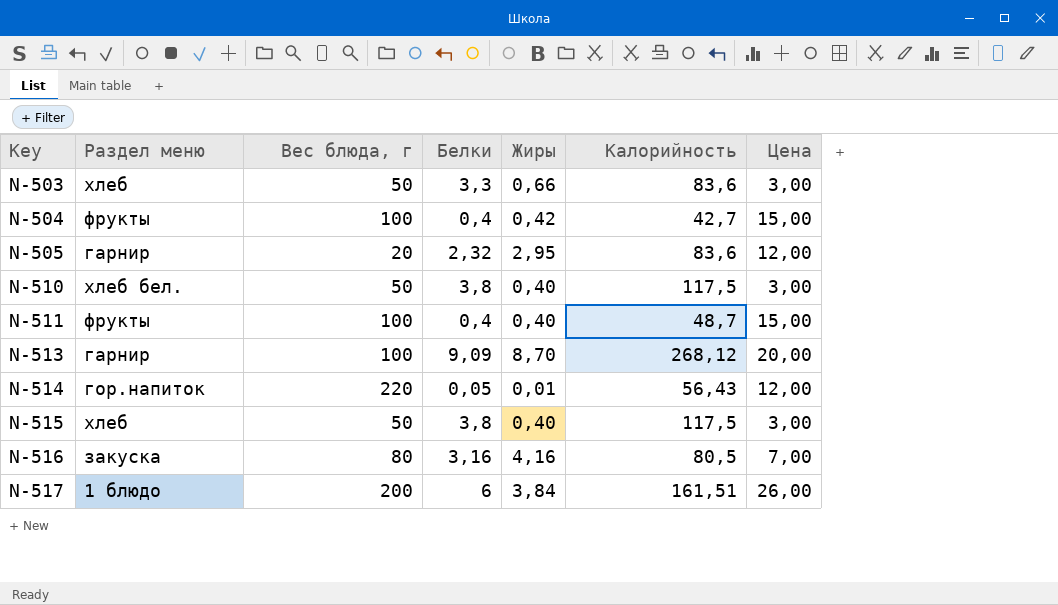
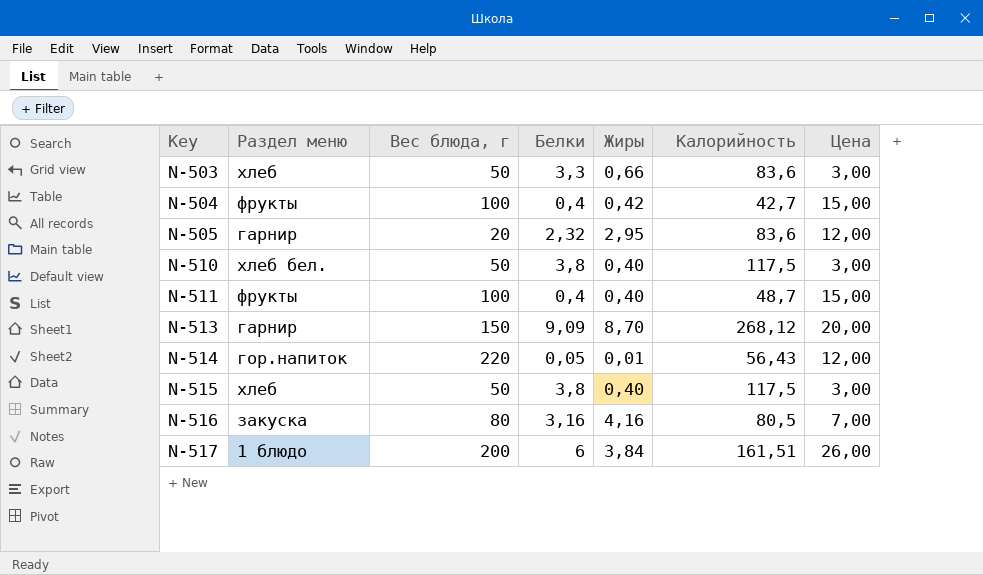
N-513 | Вес блюда, г: 100 -> 150

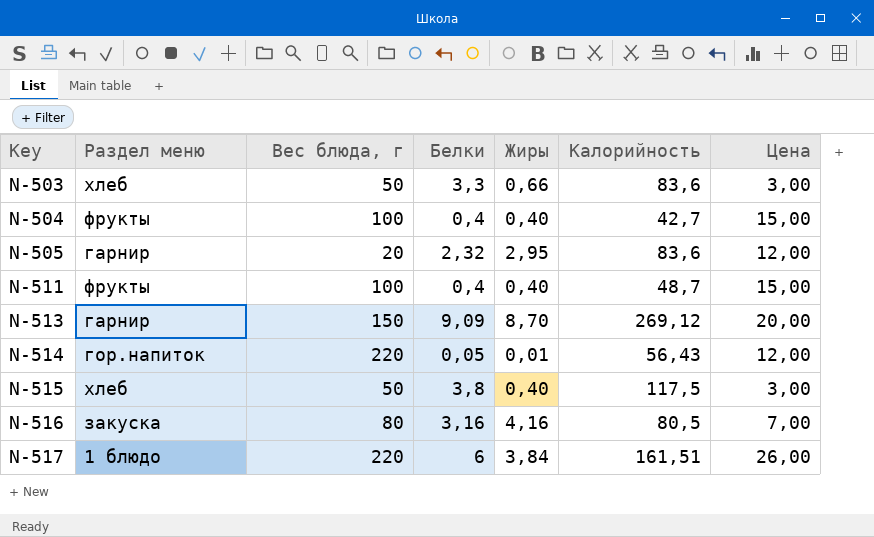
row N-510: хлеб бел. | 50 | 3,8 | 0,40 | 117,5 | 3,00 -> none
N-504 | Жиры: 0,42 -> 0,40
N-513 | Калорийность: 268,12 -> 269,12
N-517 | Вес блюда, г: 200 -> 220

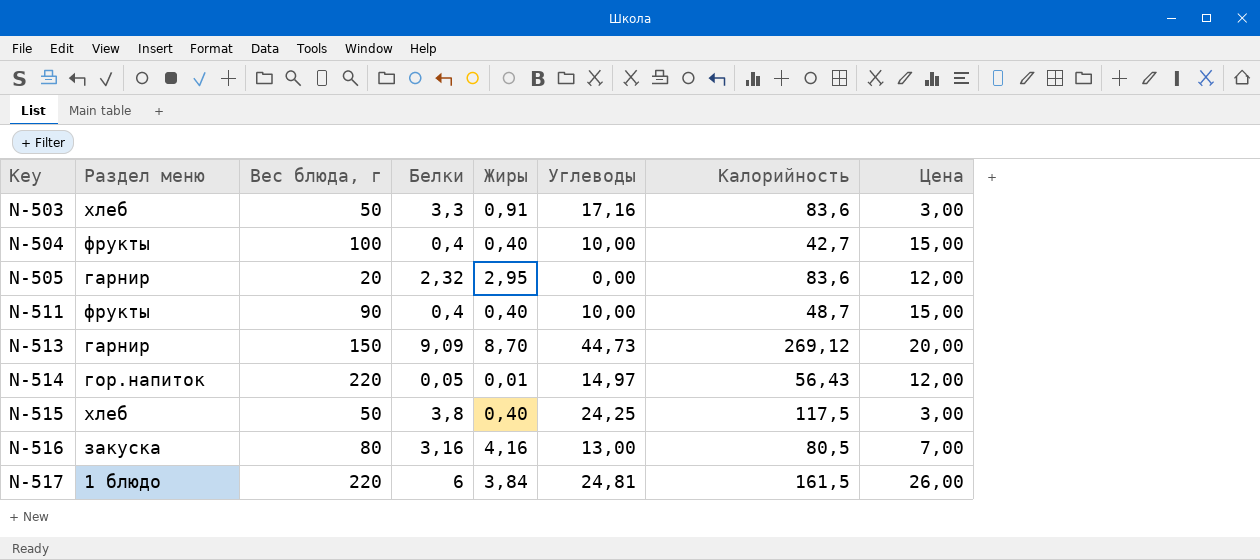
column Углеводы | position: none -> 6
N-503 | Жиры: 0,66 -> 0,91
N-511 | Вес блюда, г: 100 -> 90
N-517 | Калорийность: 161,51 -> 161,5

